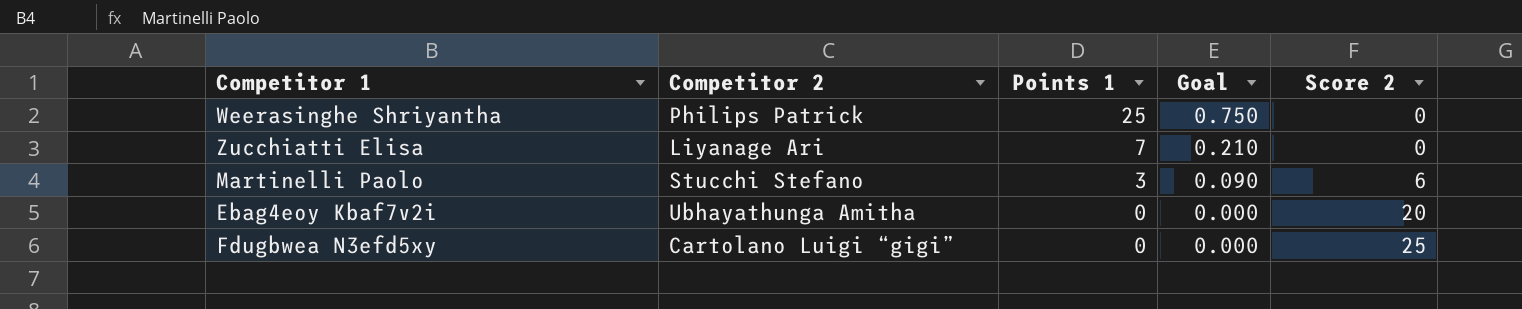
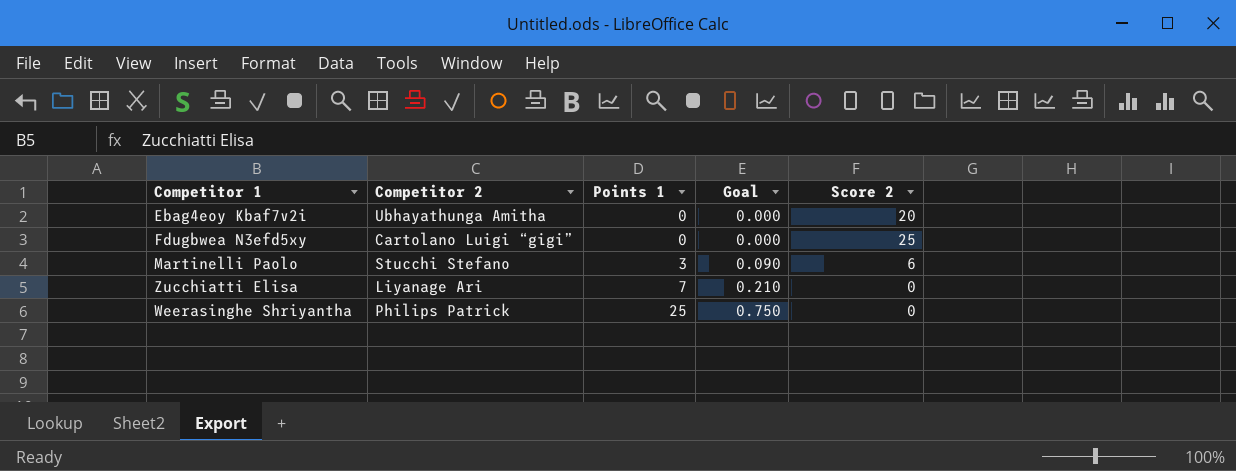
row order: Points 1 descending -> Points 1 ascending

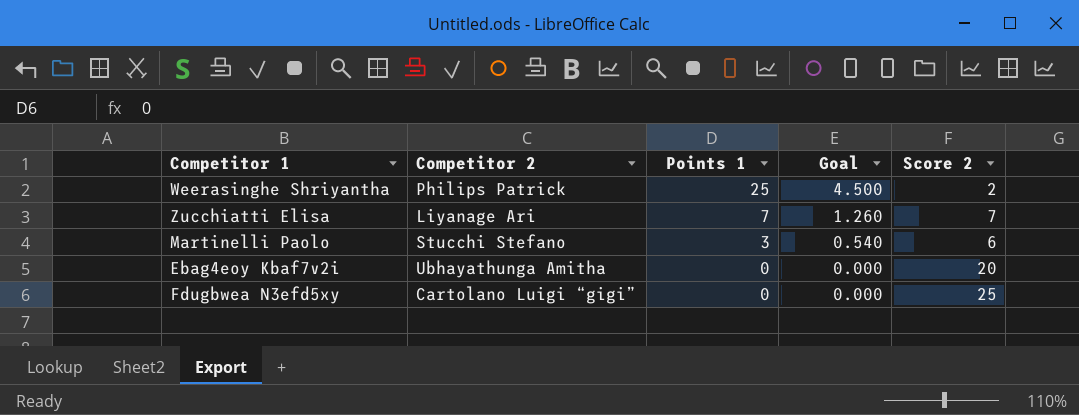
row order: Points 1 ascending -> Points 1 descending
column Goal | formula: [Points 1] * 0.03 -> [Points 1] * 0.18
Weerasinghe Shriyantha | Score 2: 0 -> 2
Zucchiatti Elisa | Score 2: 0 -> 7

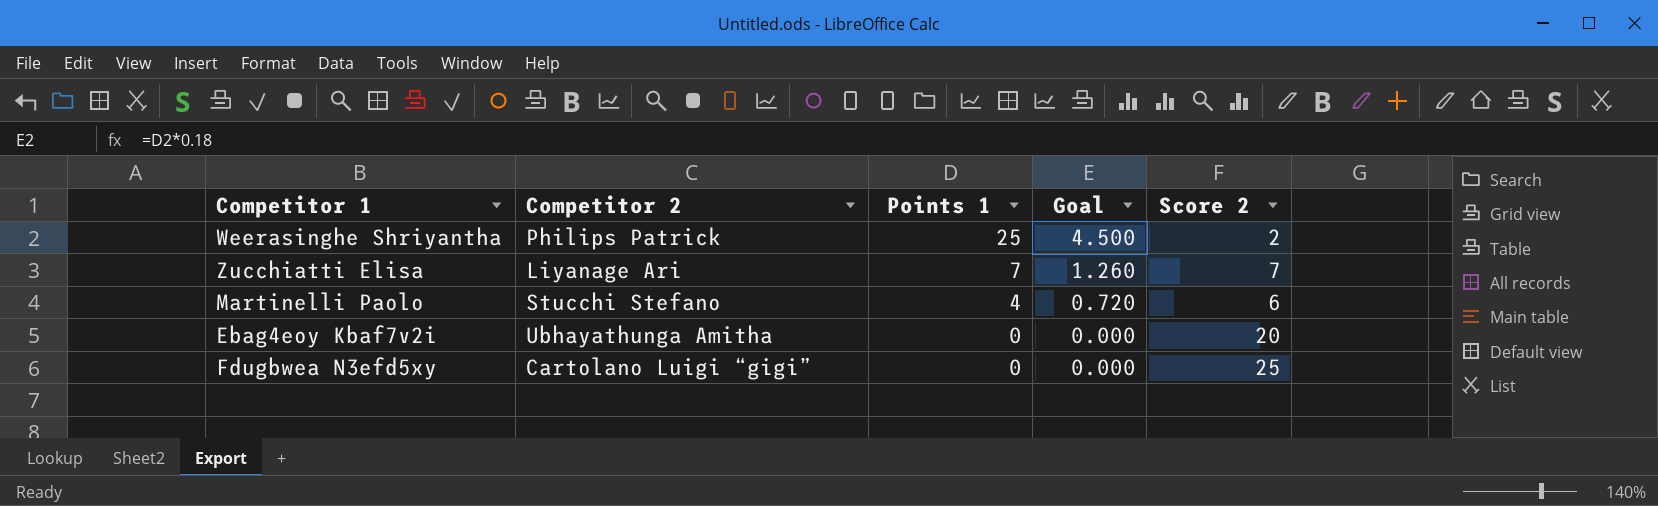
Martinelli Paolo | Points 1: 3 -> 4
Martinelli Paolo | Goal: 0.540 -> 0.720

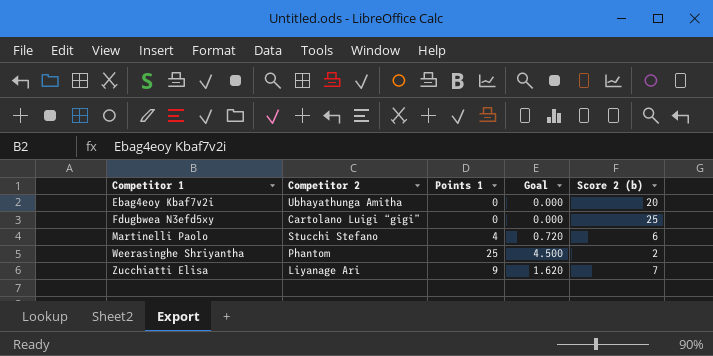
row order: Points 1 descending -> Competitor 1 ascending
column name: Score 2 -> Score 2 (b)
Weerasinghe Shriyantha | Competitor 2: Philips Patrick -> Phantom
Zucchiatti Elisa | Points 1: 7 -> 9
Zucchiatti Elisa | Goal: 1.260 -> 1.620

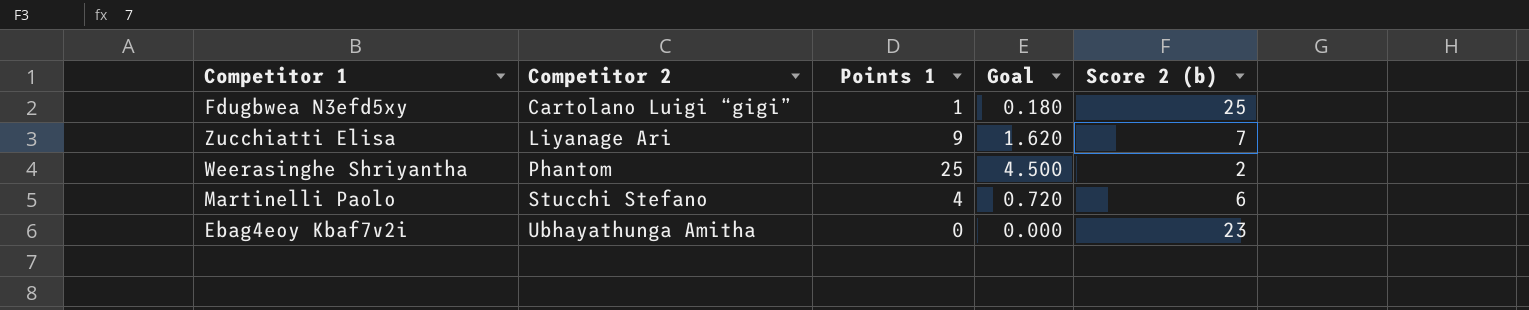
row order: Competitor 1 ascending -> Competitor 2 ascending
Fdugbwea N3efd5xy | Points 1: 0 -> 1
Fdugbwea N3efd5xy | Goal: 0.000 -> 0.180
Ebag4eoy Kbaf7v2i | Score 2 (b): 20 -> 23

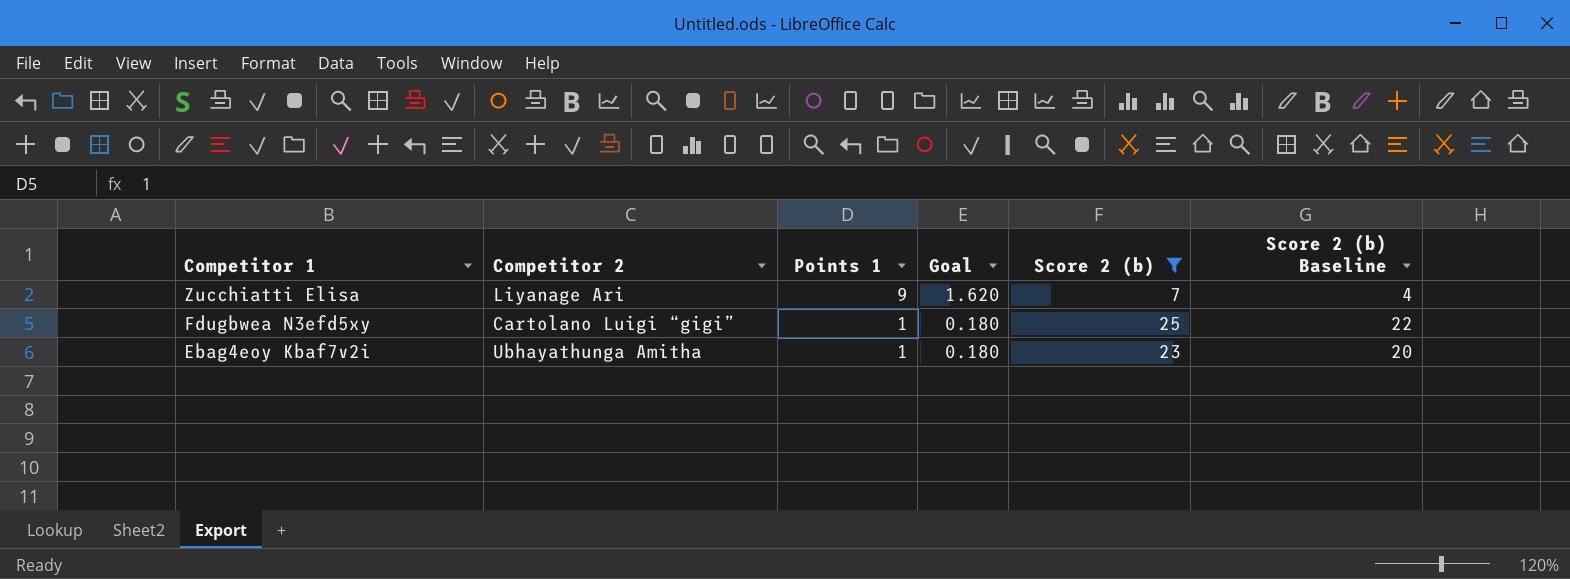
filter: none -> Score 2 (b) >= 7
row order: Competitor 2 ascending -> Competitor 1 descending
column Score 2 (b) Baseline | formula: none -> [Score 2 (b)] - 3
Ebag4eoy Kbaf7v2i | Points 1: 0 -> 1
Ebag4eoy Kbaf7v2i | Goal: 0.000 -> 0.180

